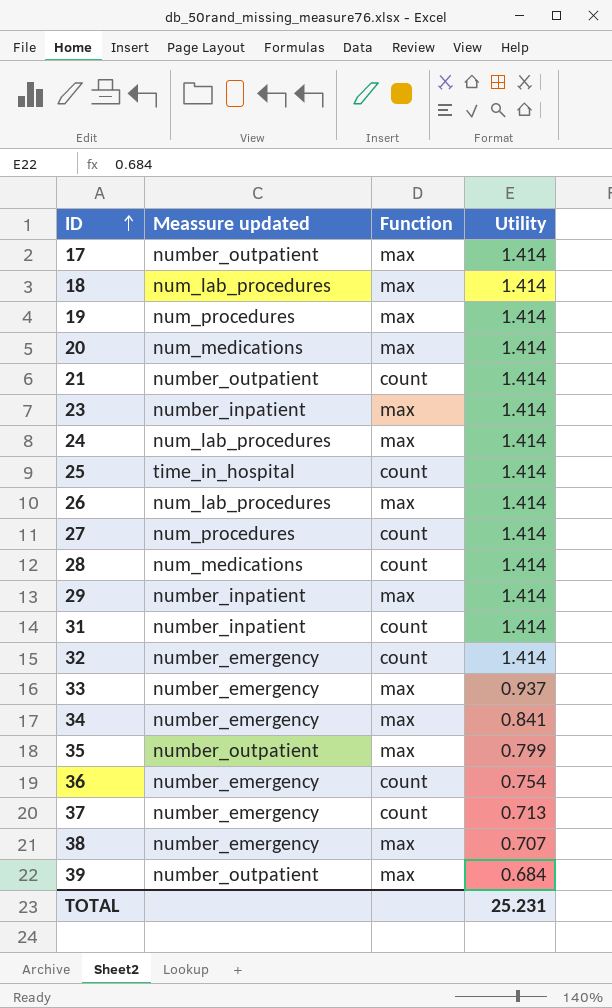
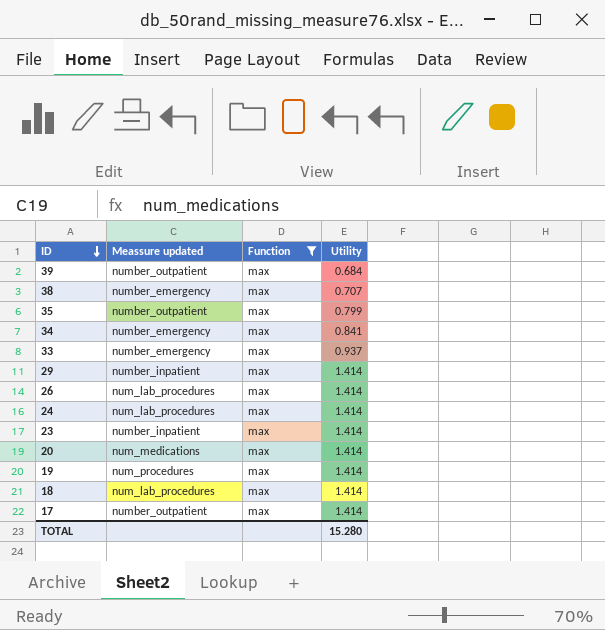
filter: none -> Function = max
row order: ID ascending -> ID descending
TOTAL | Utility: 25.231 -> 15.280

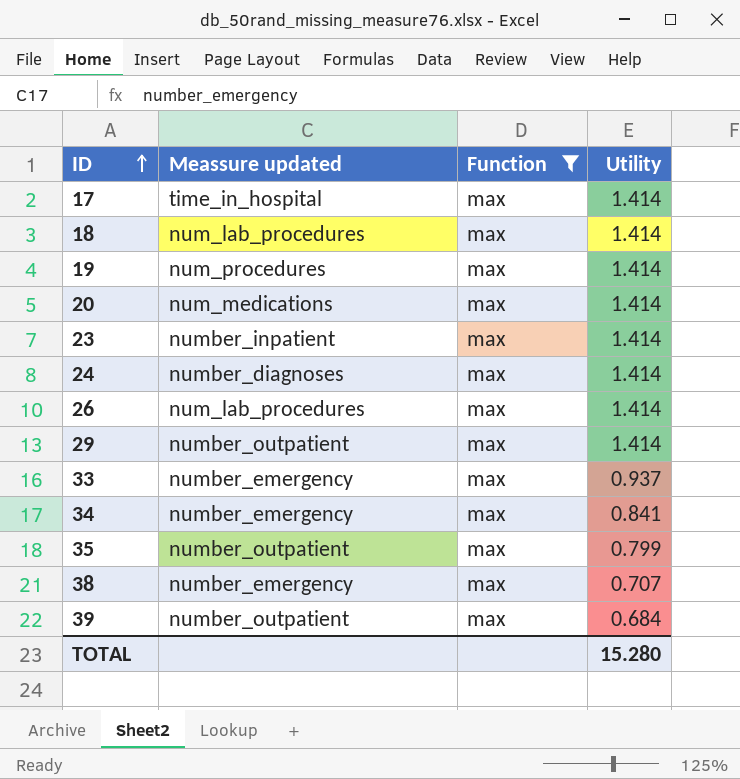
row order: ID descending -> ID ascending
17 | Meassure updated: number_outpatient -> time_in_hospital
24 | Meassure updated: num_lab_procedures -> number_diagnoses
29 | Meassure updated: number_inpatient -> number_outpatient

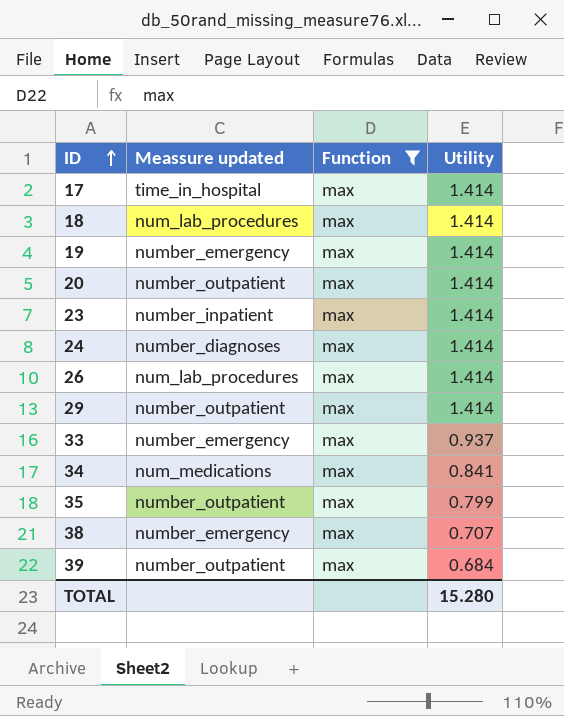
19 | Meassure updated: num_procedures -> number_emergency
20 | Meassure updated: num_medications -> number_outpatient
34 | Meassure updated: number_emergency -> num_medications

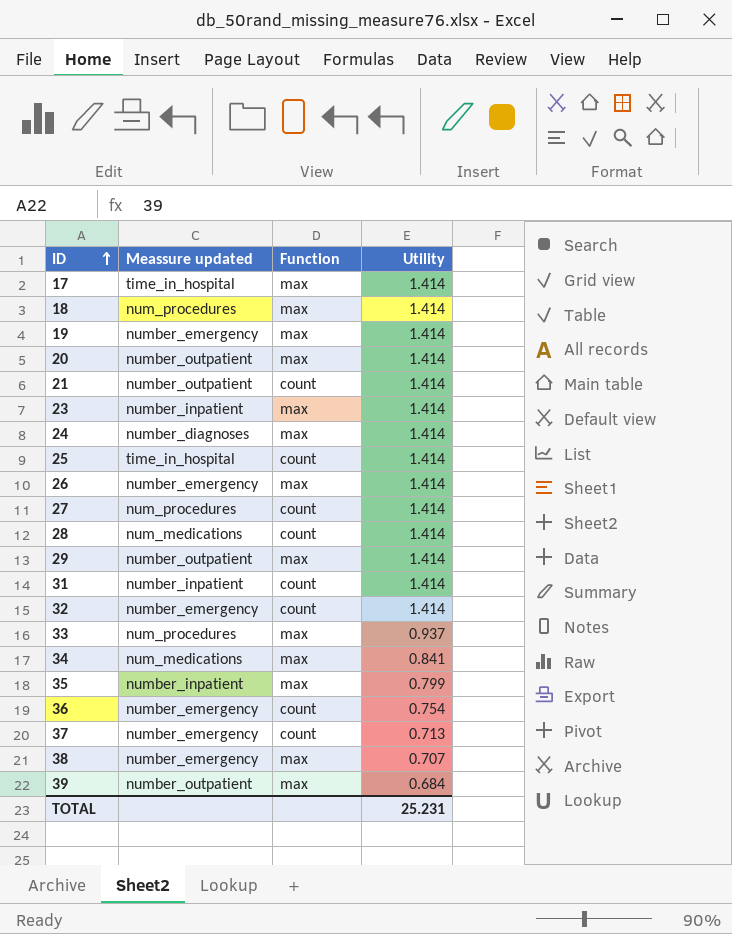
filter: Function = max -> none
18 | Meassure updated: num_lab_procedures -> num_procedures
26 | Meassure updated: num_lab_procedures -> number_emergency
33 | Meassure updated: number_emergency -> num_procedures
35 | Meassure updated: number_outpatient -> number_inpatient
TOTAL | Utility: 15.280 -> 25.231

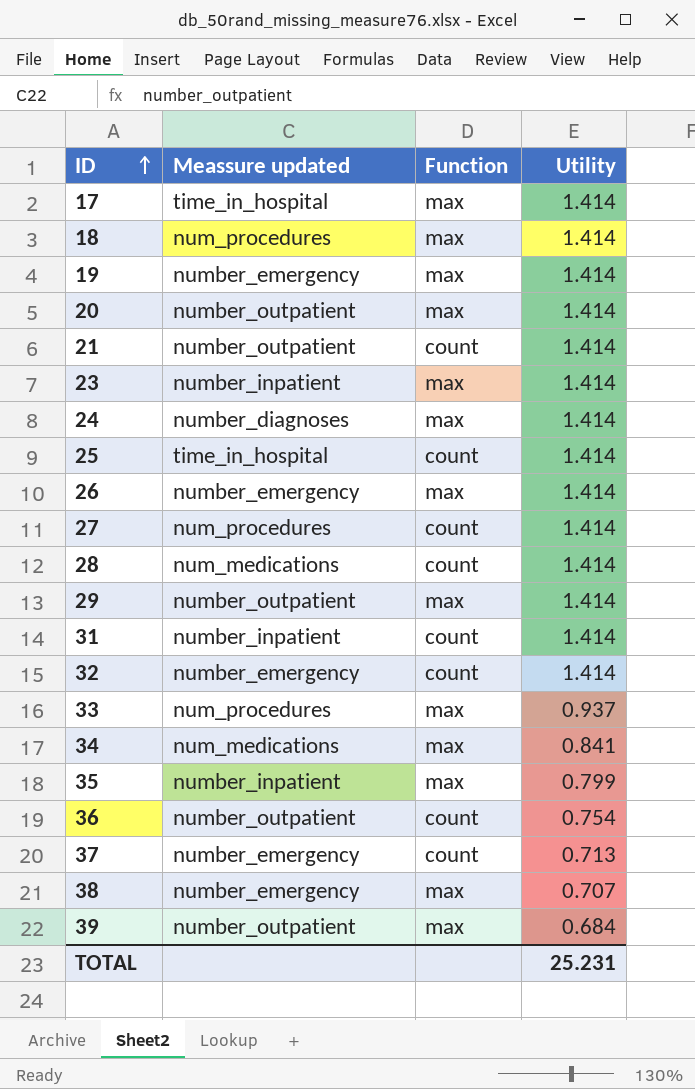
36 | Meassure updated: number_emergency -> number_outpatient

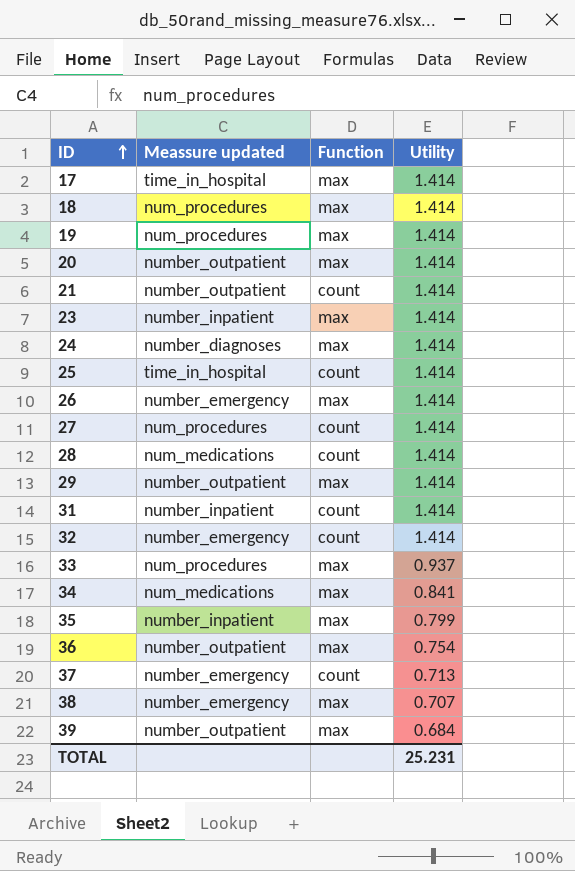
19 | Meassure updated: number_emergency -> num_procedures
36 | Function: count -> max

